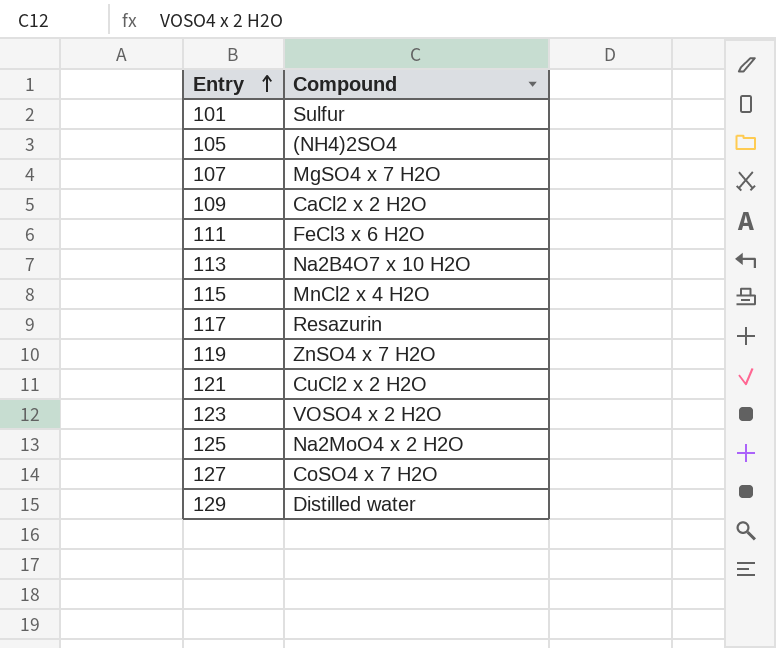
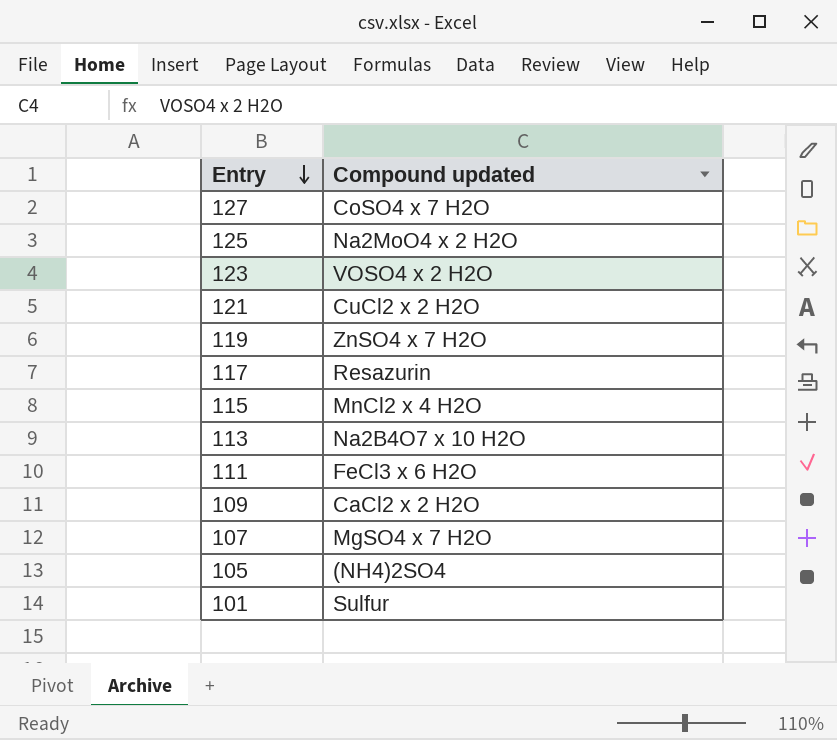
row order: Entry ascending -> Entry descending
column name: Compound -> Compound updated
row 129: Distilled water -> none

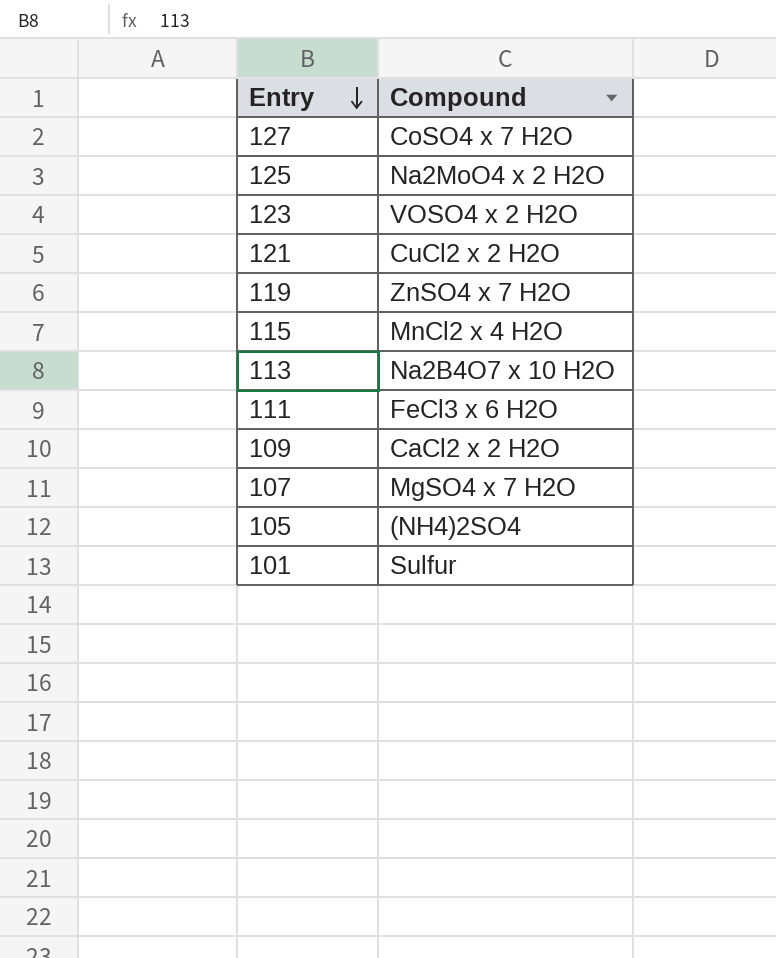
column name: Compound updated -> Compound
row 117: Resazurin -> none

